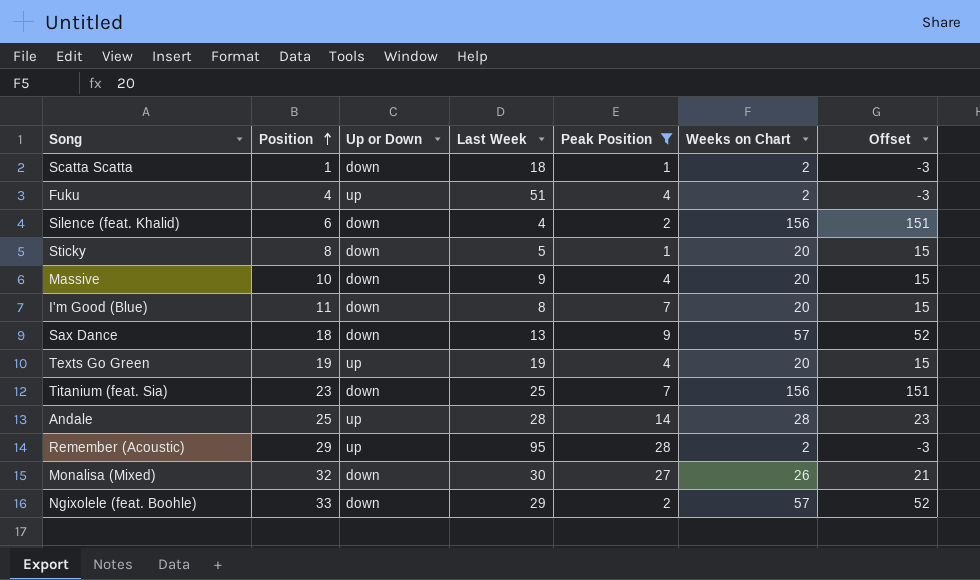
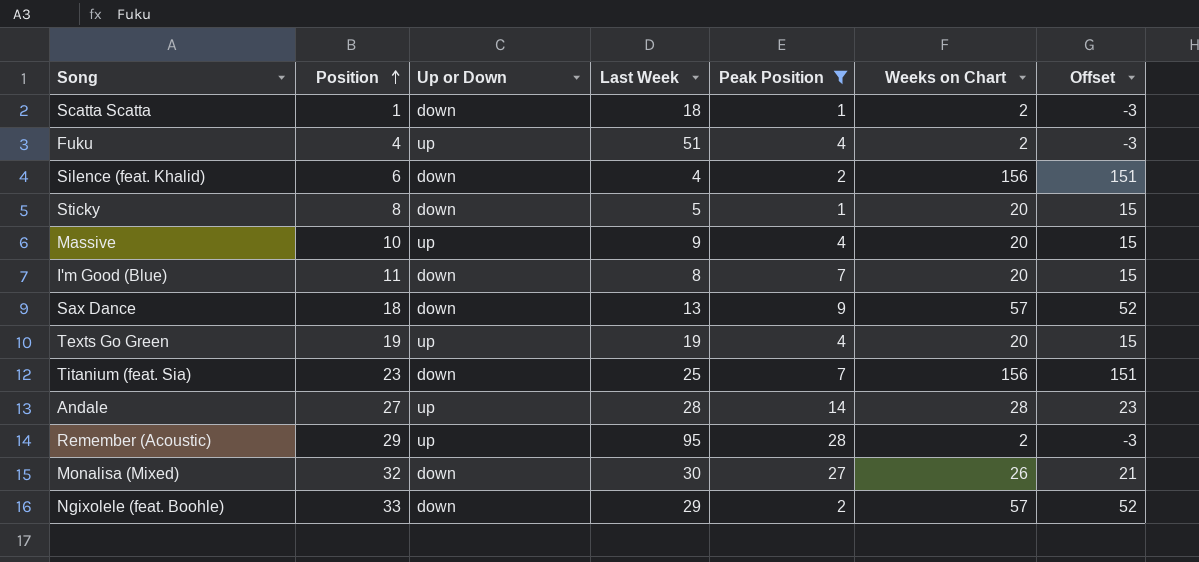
Massive | Up or Down: down -> up
Andale | Position: 25 -> 27

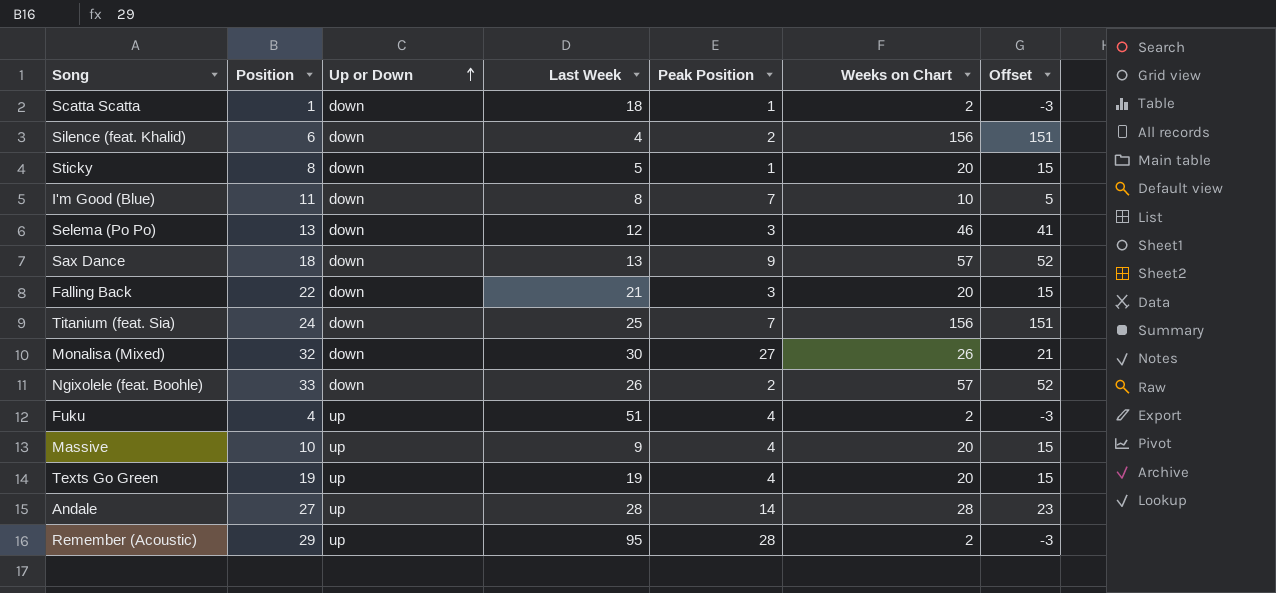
filter: Peak Position != 3 -> none
row order: Position ascending -> Up or Down ascending
I'm Good (Blue) | Weeks on Chart: 20 -> 10
I'm Good (Blue) | Offset: 15 -> 5
Titanium (feat. Sia) | Position: 23 -> 24
Ngixolele (feat. Boohle) | Last Week: 29 -> 26

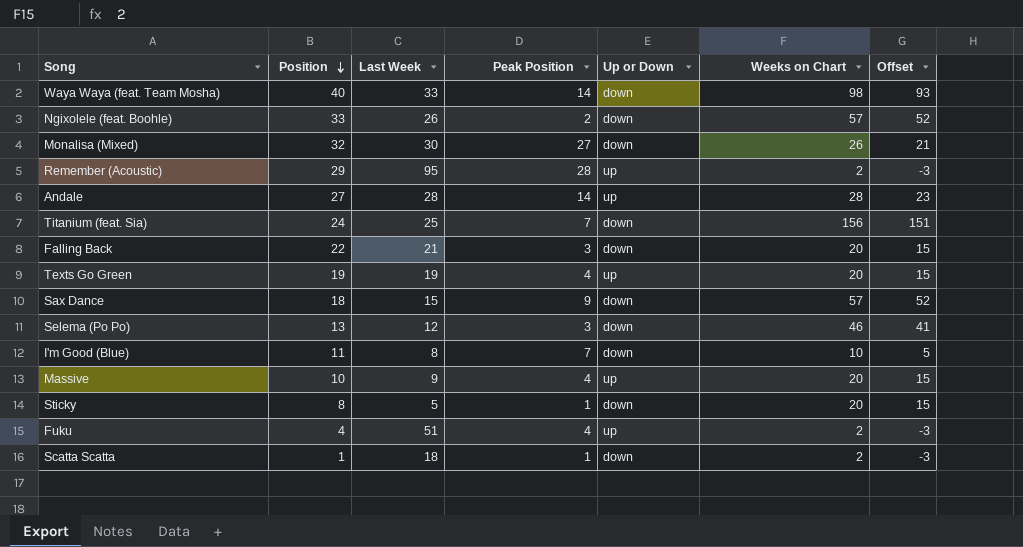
row order: Up or Down ascending -> Position descending
column Up or Down | position: 3 -> 5
row Silence (feat. Khalid): 6 | down | 4 | 2 | 156 | 151 -> none
row Waya Waya (feat. Team Mosha): none -> 40 | 33 | 14 | down | 98 | 93
Sax Dance | Last Week: 13 -> 15

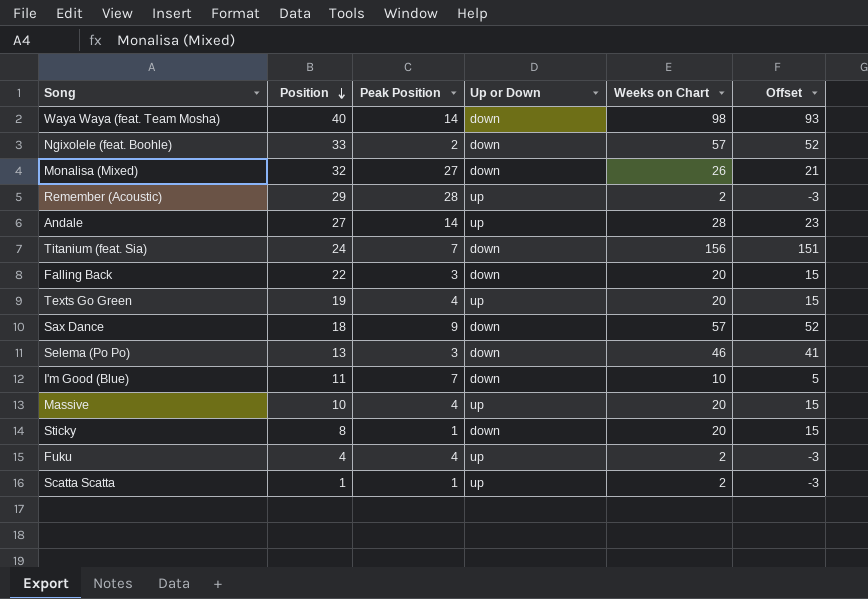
column Last Week | position: 3 -> none
Scatta Scatta | Up or Down: down -> up

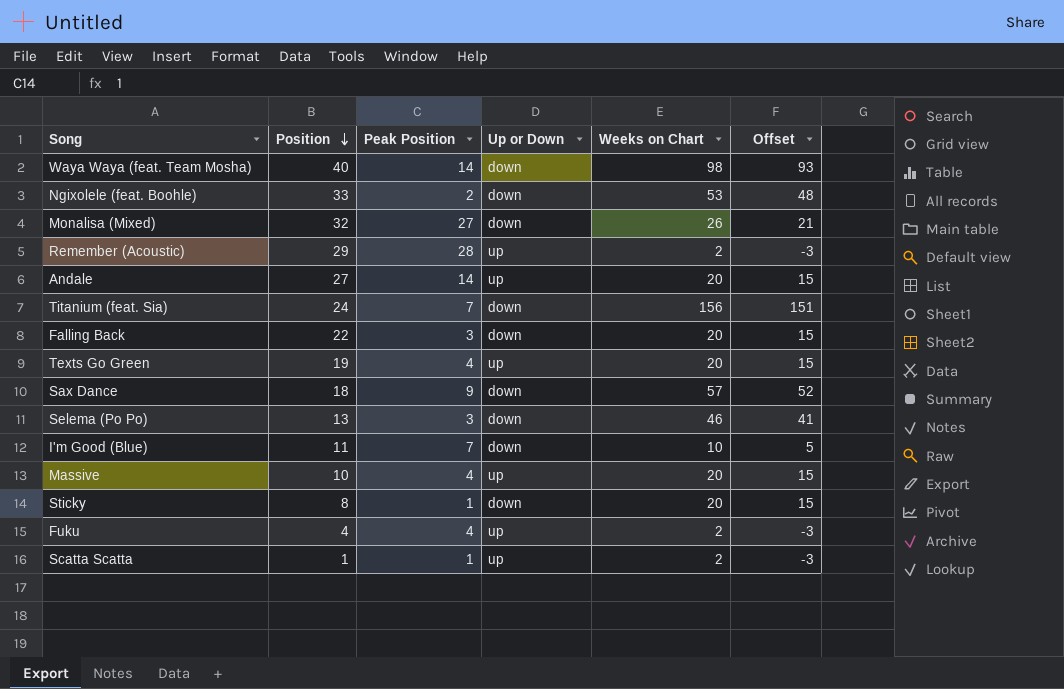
Ngixolele (feat. Boohle) | Weeks on Chart: 57 -> 53
Ngixolele (feat. Boohle) | Offset: 52 -> 48
Andale | Weeks on Chart: 28 -> 20
Andale | Offset: 23 -> 15

